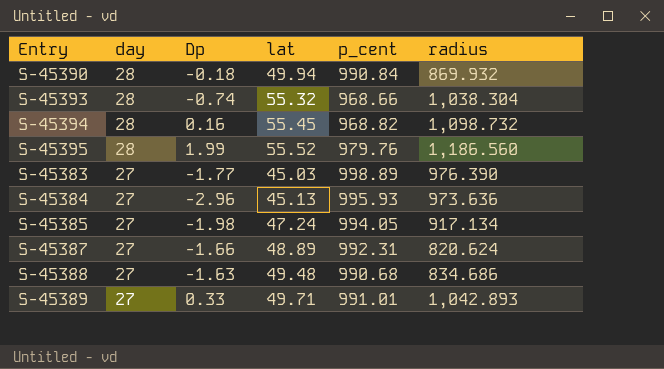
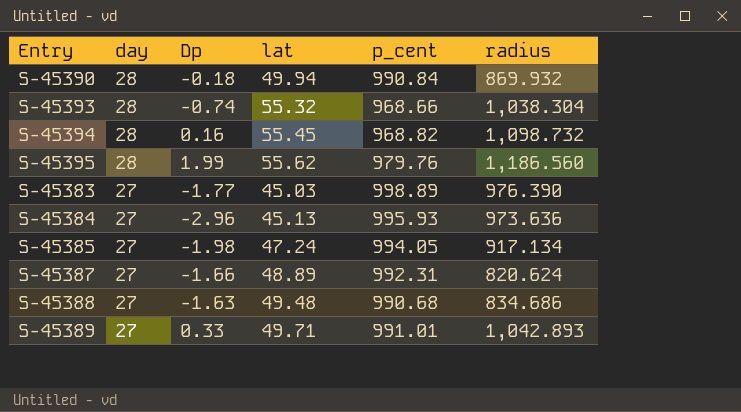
S-45395 | lat: 55.52 -> 55.62

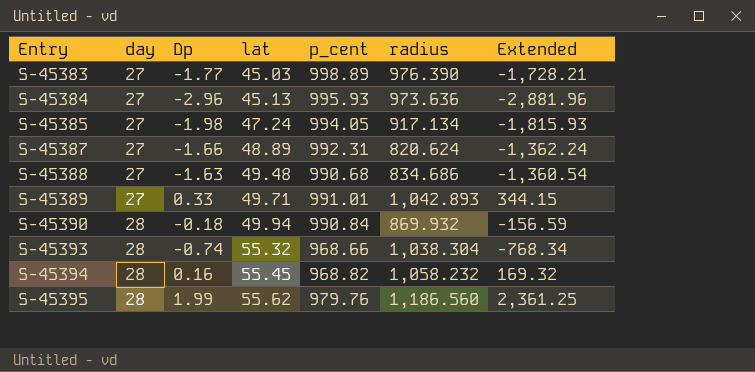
row order: day descending -> Entry ascending
column Extended | formula: none -> [Dp] * [radius]
S-45394 | radius: 1,098.732 -> 1,058.232

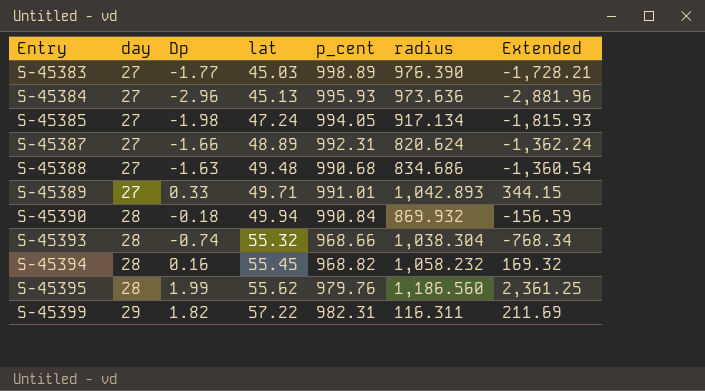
row S-45399: none -> 29 | 1.82 | 57.22 | 982.31 | 116.311 | 211.69

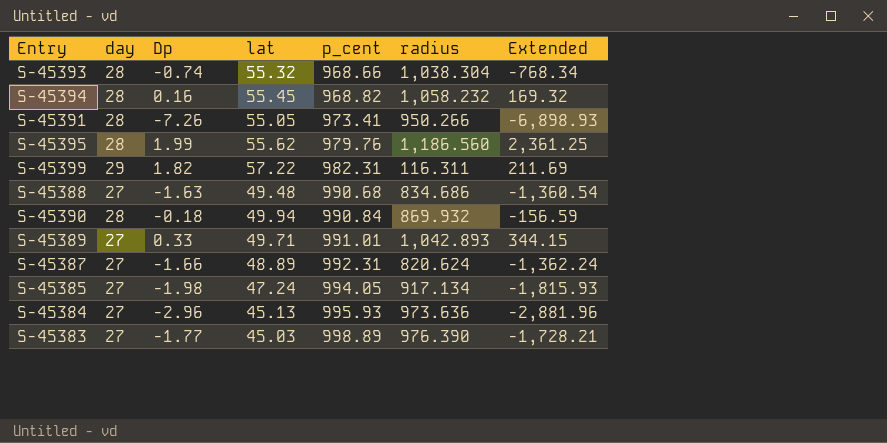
row order: Entry ascending -> p_cent ascending
row S-45391: none -> 28 | -7.26 | 55.05 | 973.41 | 950.266 | -6,898.93

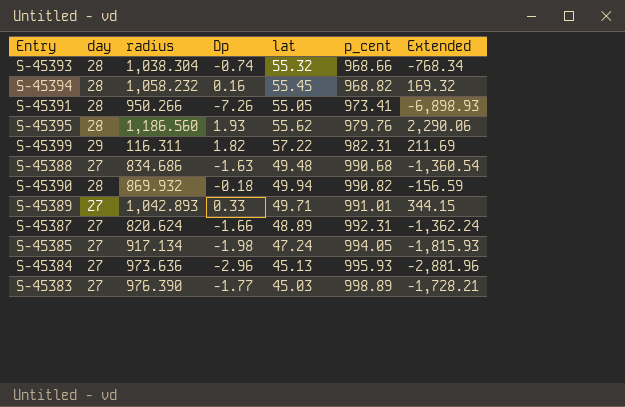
column radius | position: 6 -> 3
S-45395 | Dp: 1.99 -> 1.93
S-45395 | Extended: 2,361.25 -> 2,290.06
S-45390 | p_cent: 990.84 -> 990.82

